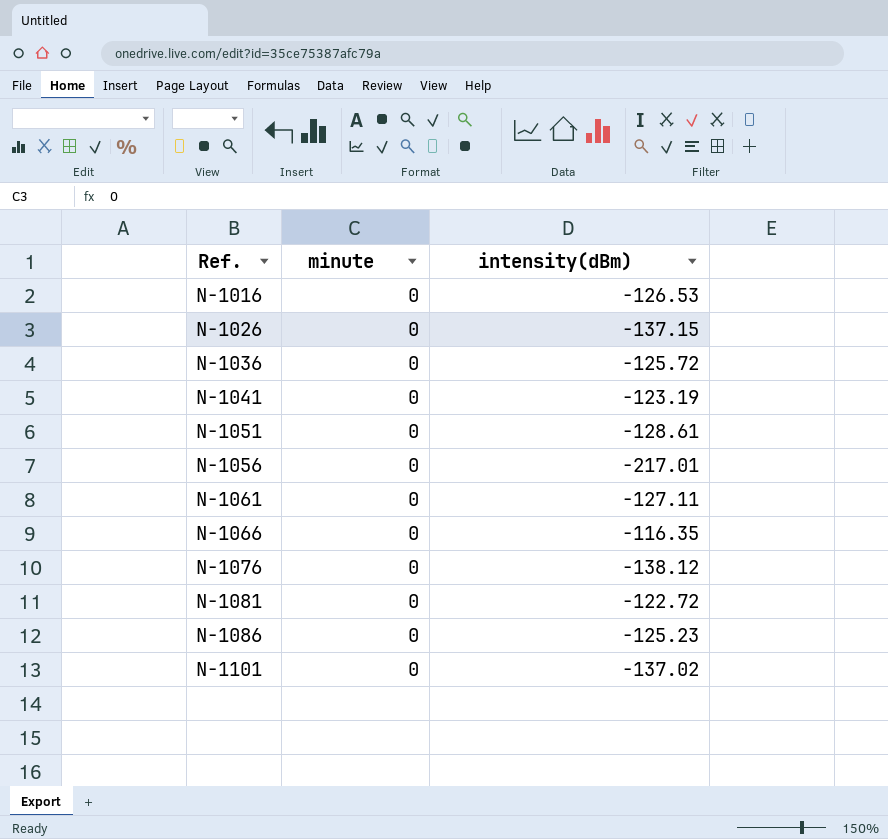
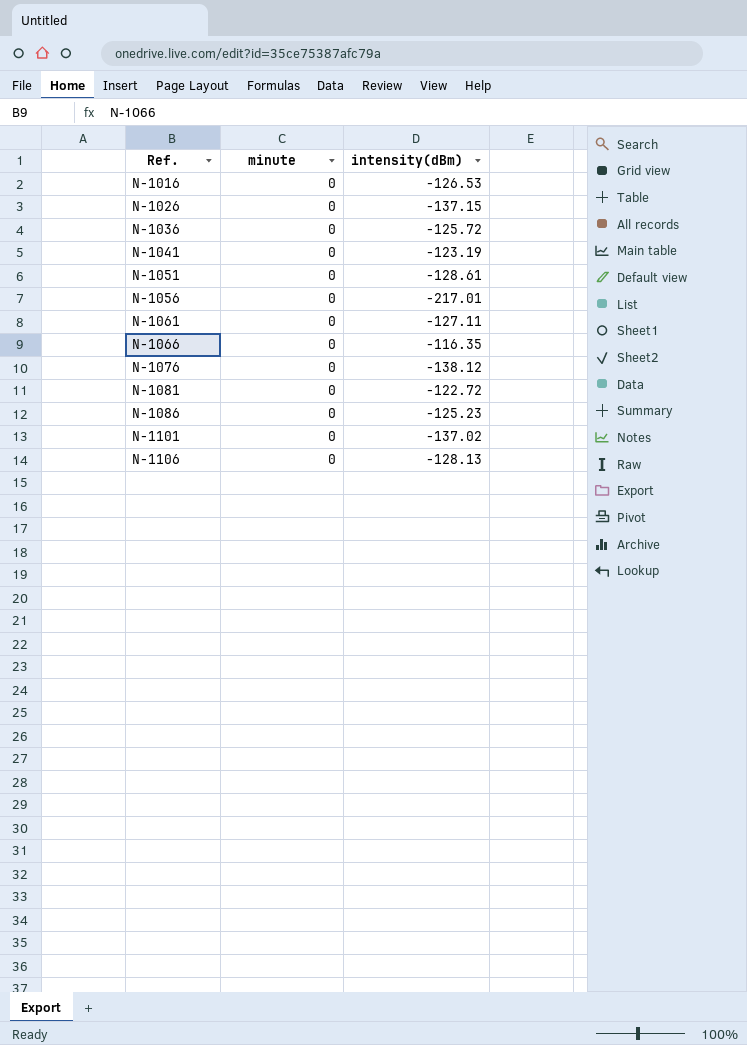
row N-1106: none -> 0 | -128.13

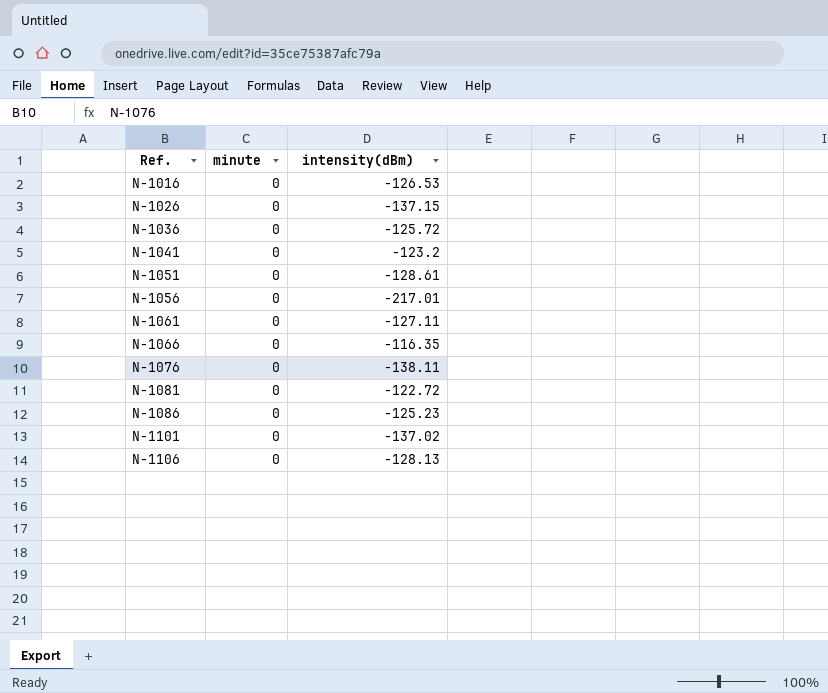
N-1041 | intensity(dBm): -123.19 -> -123.2
N-1076 | intensity(dBm): -138.12 -> -138.11

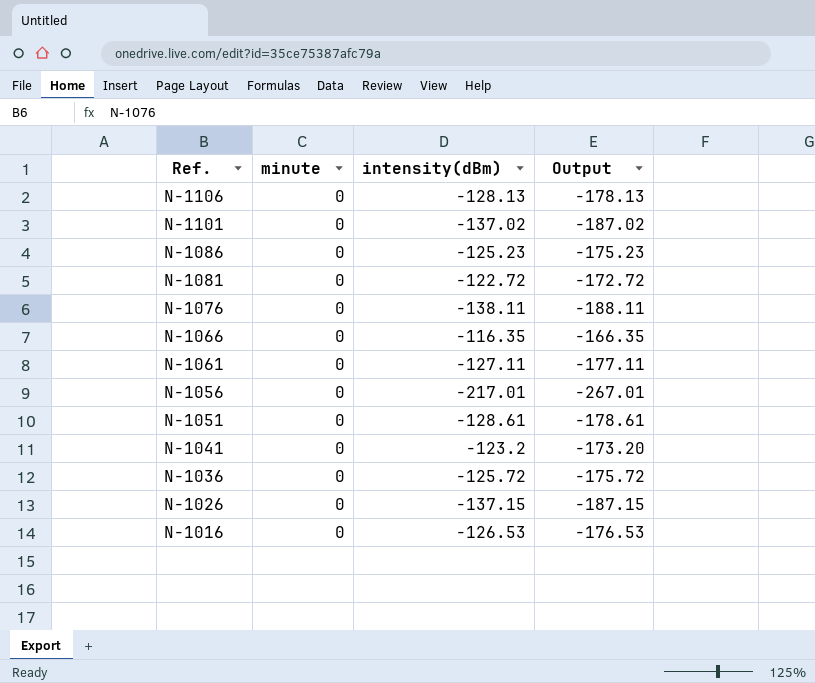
row order: Ref. ascending -> Ref. descending
column Output | formula: none -> [intensity(dBm)] - 50

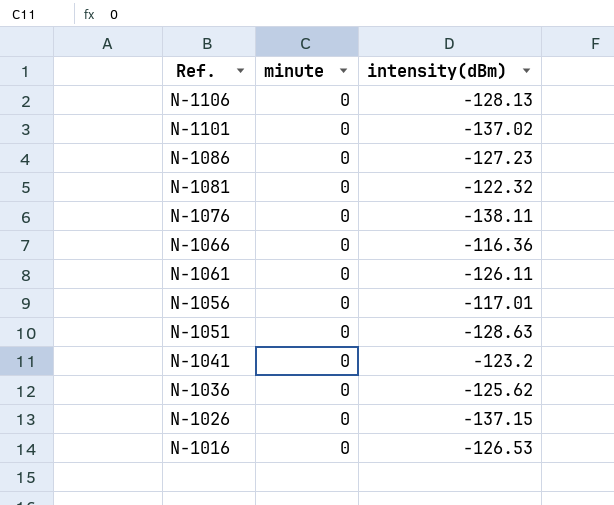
column Output | formula: [intensity(dBm)] - 50 -> none
N-1086 | intensity(dBm): -125.23 -> -127.23
N-1081 | intensity(dBm): -122.72 -> -122.32
N-1066 | intensity(dBm): -116.35 -> -116.36
N-1061 | intensity(dBm): -127.11 -> -126.11
N-1056 | intensity(dBm): -217.01 -> -117.01
N-1051 | intensity(dBm): -128.61 -> -128.63
N-1036 | intensity(dBm): -125.72 -> -125.62

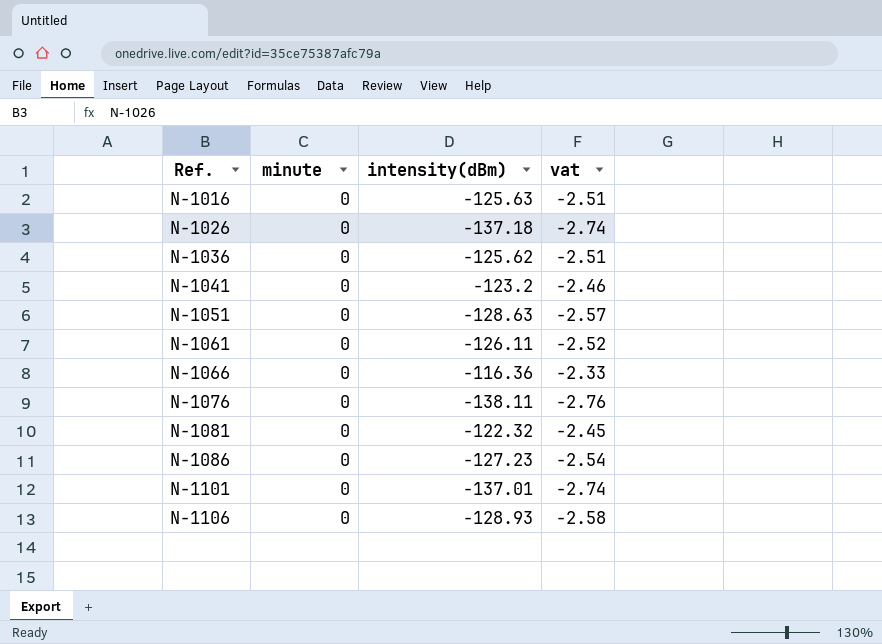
row order: Ref. descending -> Ref. ascending
column vat | formula: none -> [intensity(dBm)] * 0.02
row N-1056: 0 | -117.01 -> none
N-1016 | intensity(dBm): -126.53 -> -125.63
N-1026 | intensity(dBm): -137.15 -> -137.18
N-1101 | intensity(dBm): -137.02 -> -137.01
N-1106 | intensity(dBm): -128.13 -> -128.93

